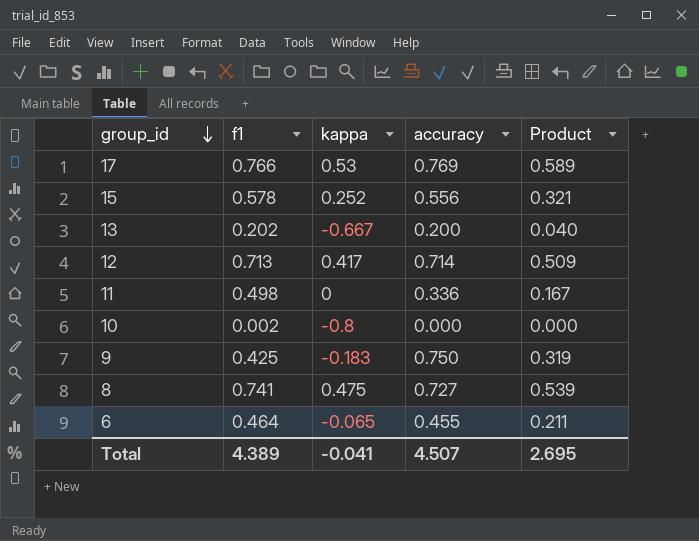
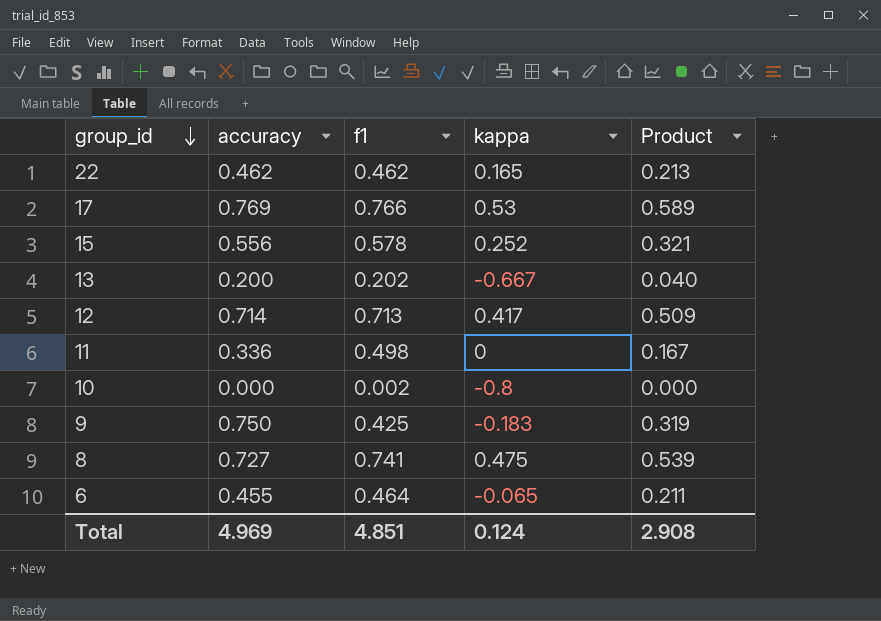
column accuracy | position: 4 -> 2
row 22: none -> 0.462 | 0.462 | 0.165 | 0.213
Total | accuracy: 4.507 -> 4.969
Total | f1: 4.389 -> 4.851
Total | kappa: -0.041 -> 0.124
Total | Product: 2.695 -> 2.908

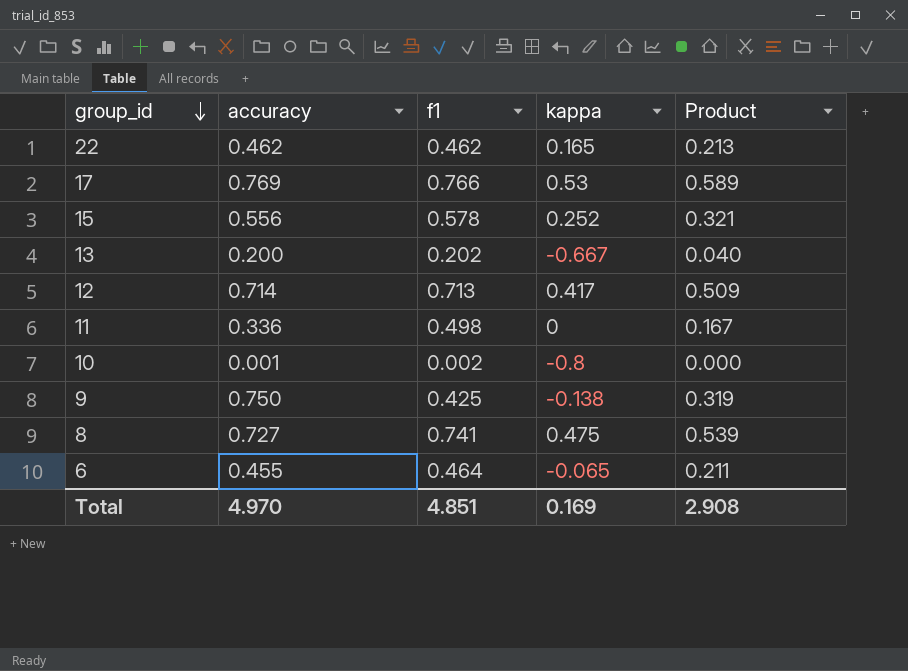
10 | accuracy: 0.000 -> 0.001
9 | kappa: -0.183 -> -0.138
Total | accuracy: 4.969 -> 4.970
Total | kappa: 0.124 -> 0.169

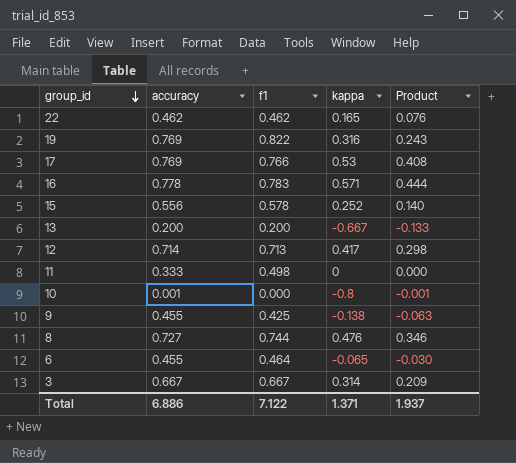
column Product | formula: [accuracy] * [f1] -> [accuracy] * [kappa]
row 19: none -> 0.769 | 0.822 | 0.316 | 0.243
row 16: none -> 0.778 | 0.783 | 0.571 | 0.444
13 | f1: 0.202 -> 0.200
11 | accuracy: 0.336 -> 0.333
10 | f1: 0.002 -> 0.000
9 | accuracy: 0.750 -> 0.455
8 | f1: 0.741 -> 0.744
8 | kappa: 0.475 -> 0.476
row 3: none -> 0.667 | 0.667 | 0.314 | 0.209
Total | accuracy: 4.970 -> 6.886
Total | f1: 4.851 -> 7.122
Total | kappa: 0.169 -> 1.371
Total | Product: 2.908 -> 1.937

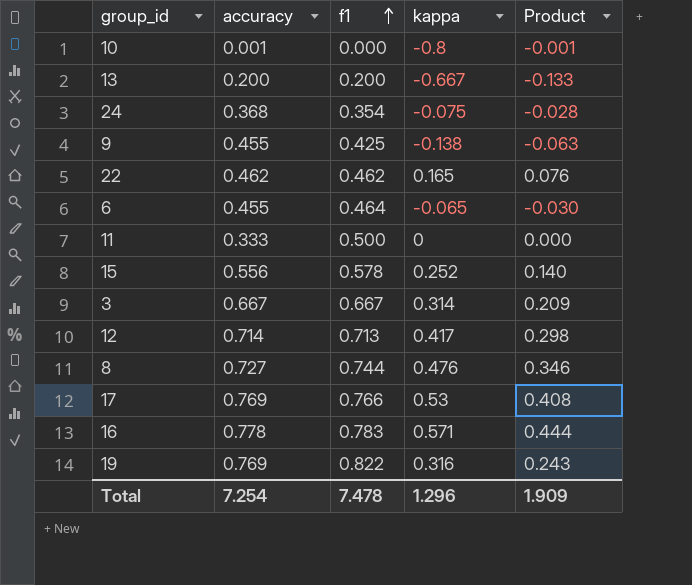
row order: group_id descending -> f1 ascending
row 24: none -> 0.368 | 0.354 | -0.075 | -0.028
11 | f1: 0.498 -> 0.500
Total | accuracy: 6.886 -> 7.254
Total | f1: 7.122 -> 7.478
Total | kappa: 1.371 -> 1.296
Total | Product: 1.937 -> 1.909

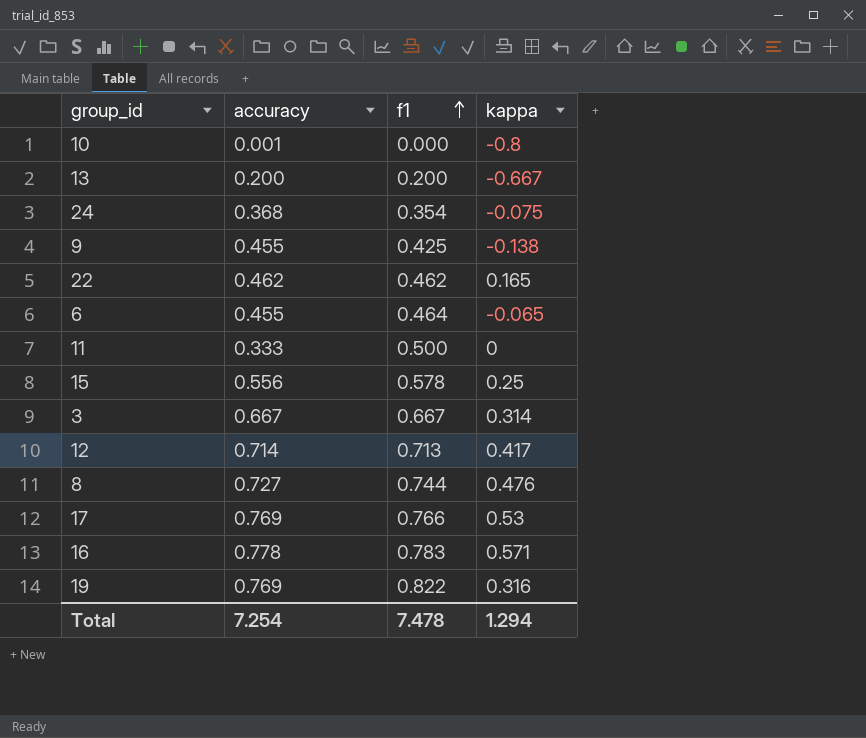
column Product | formula: [accuracy] * [kappa] -> none
15 | kappa: 0.252 -> 0.25
Total | kappa: 1.296 -> 1.294

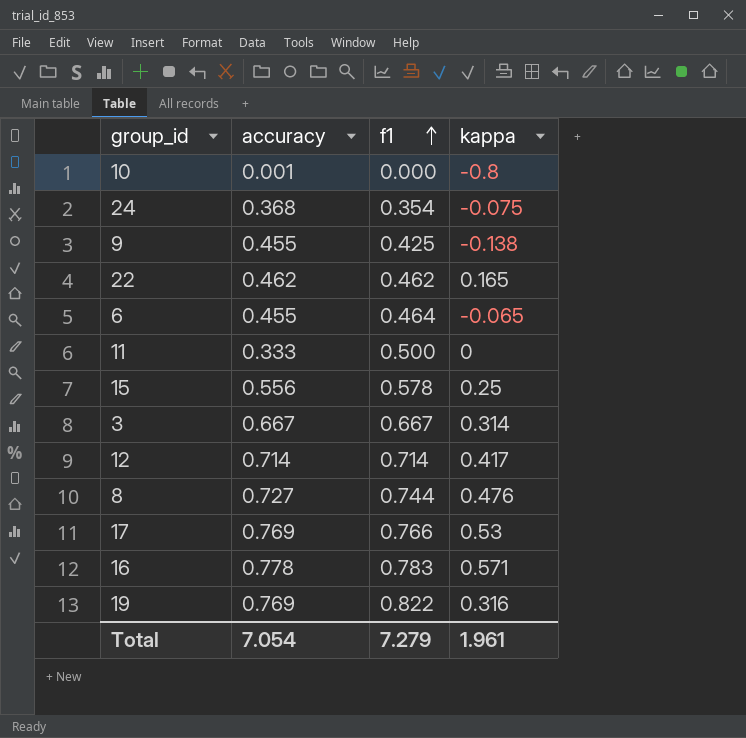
row 13: 0.200 | 0.200 | -0.667 -> none
12 | f1: 0.713 -> 0.714
Total | accuracy: 7.254 -> 7.054
Total | f1: 7.478 -> 7.279
Total | kappa: 1.294 -> 1.961

